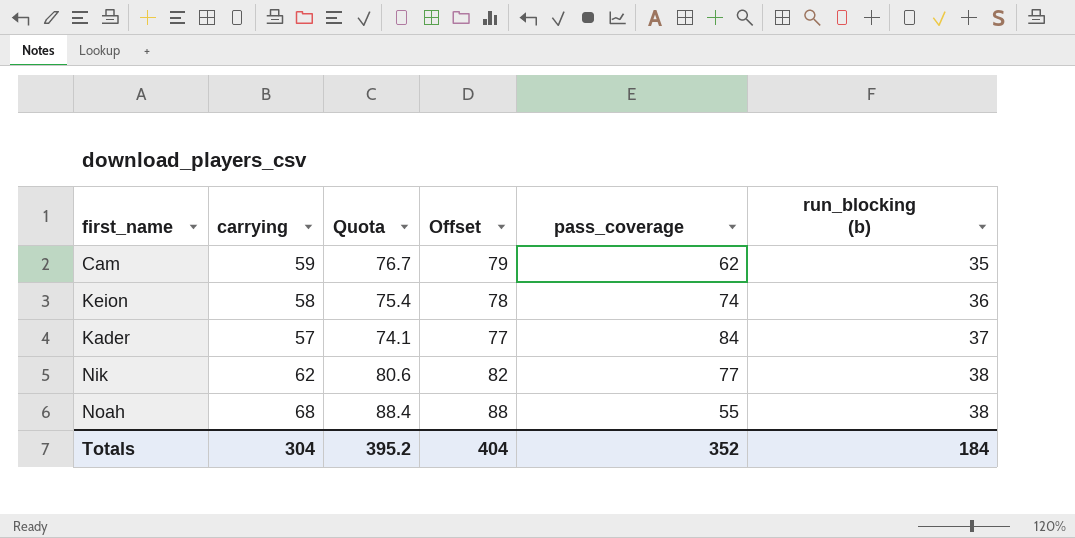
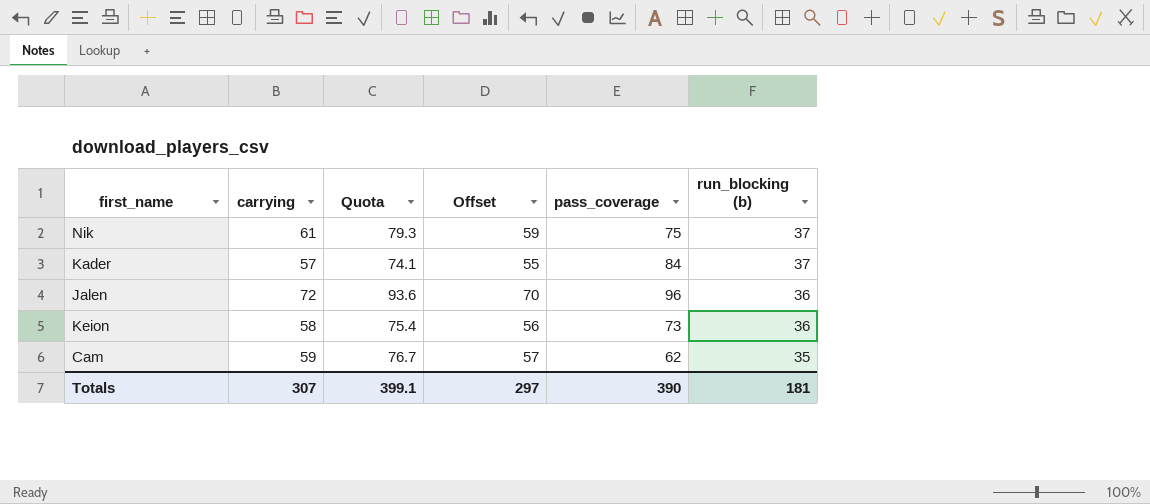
row order: run_blocking (b) ascending -> run_blocking (b) descending
column Offset | formula: [carrying] + 20 -> [carrying] - 2
row Noah: 68 | 88.4 | 88 | 55 | 38 -> none
Nik | carrying: 62 -> 61
Nik | Quota: 80.6 -> 79.3
Nik | pass_coverage: 77 -> 75
Nik | run_blocking (b): 38 -> 37
row Jalen: none -> 72 | 93.6 | 70 | 96 | 36
Keion | pass_coverage: 74 -> 73
Totals | carrying: 304 -> 307
Totals | Quota: 395.2 -> 399.1
Totals | Offset: 404 -> 297
Totals | pass_coverage: 352 -> 390
Totals | run_blocking (b): 184 -> 181

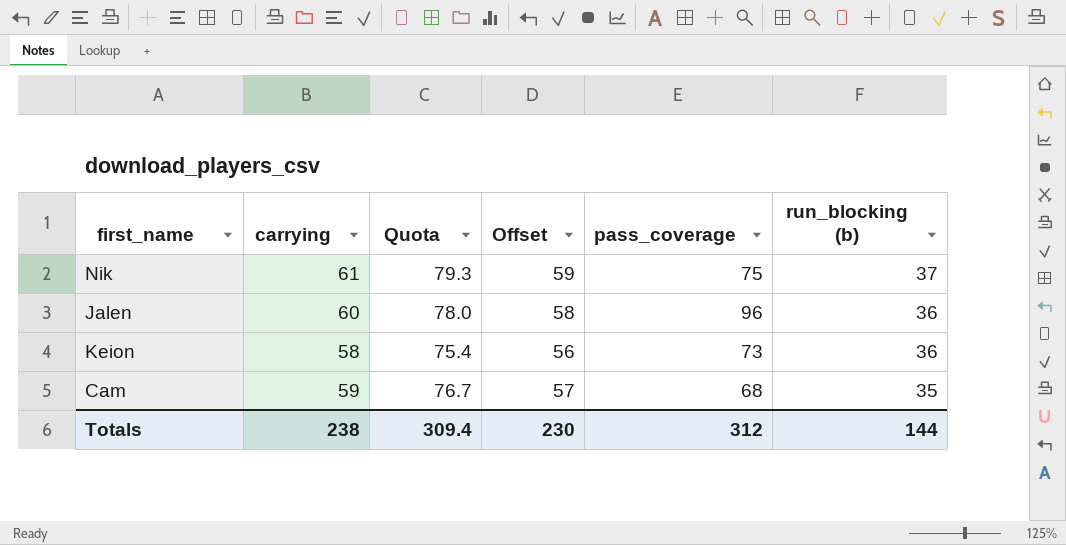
row Kader: 57 | 74.1 | 55 | 84 | 37 -> none
Jalen | carrying: 72 -> 60
Jalen | Quota: 93.6 -> 78.0
Jalen | Offset: 70 -> 58
Cam | pass_coverage: 62 -> 68
Totals | carrying: 307 -> 238
Totals | Quota: 399.1 -> 309.4
Totals | Offset: 297 -> 230
Totals | pass_coverage: 390 -> 312
Totals | run_blocking (b): 181 -> 144

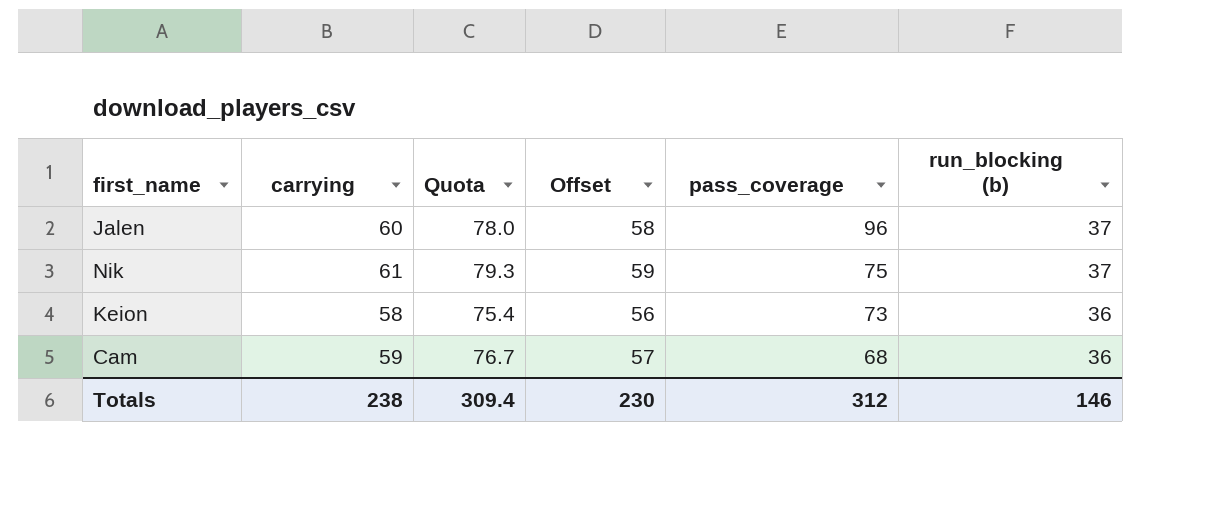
row order: run_blocking (b) descending -> pass_coverage descending
Jalen | run_blocking (b): 36 -> 37
Cam | run_blocking (b): 35 -> 36
Totals | run_blocking (b): 144 -> 146

